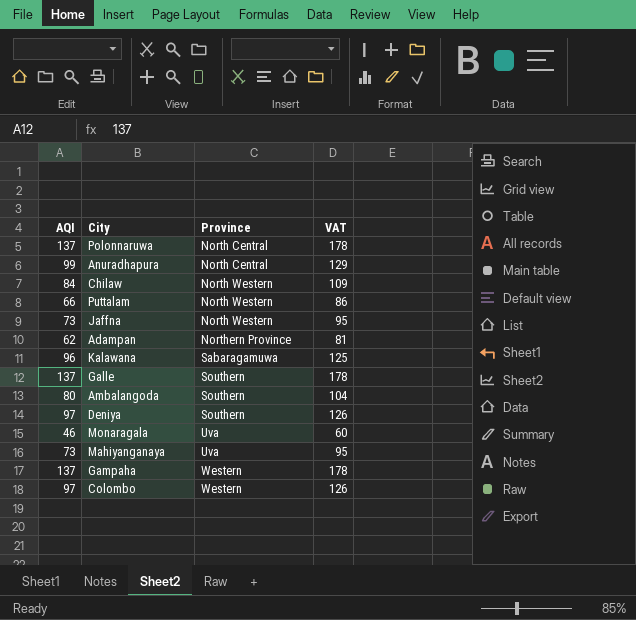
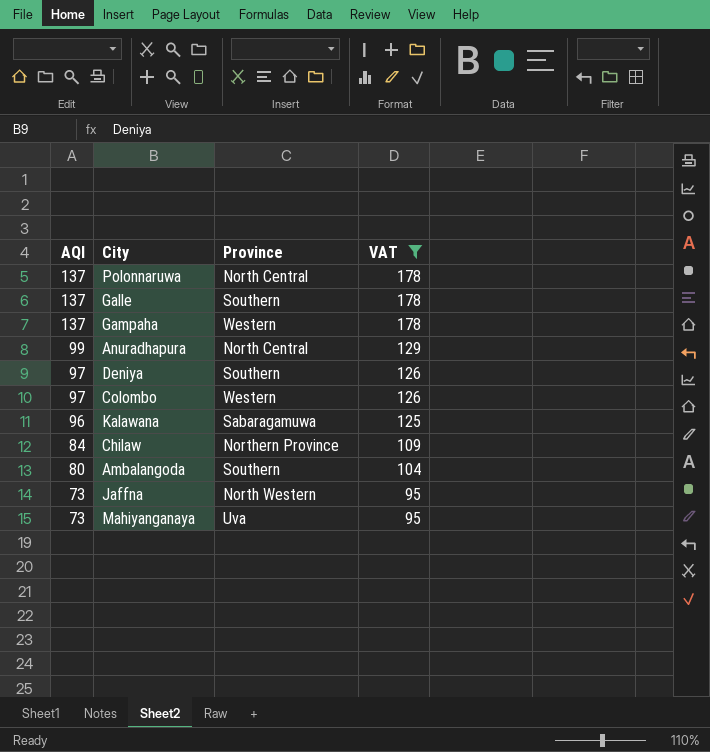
filter: none -> VAT >= 95
row order: Province ascending -> AQI descending
Chilaw | Province: North Western -> Northern Province

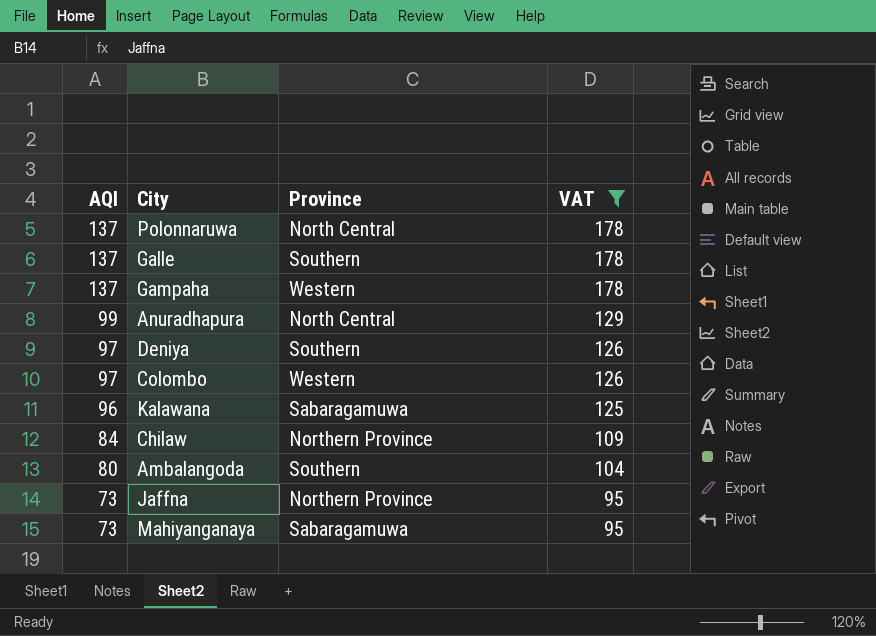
Jaffna | Province: North Western -> Northern Province
Mahiyanganaya | Province: Uva -> Sabaragamuwa

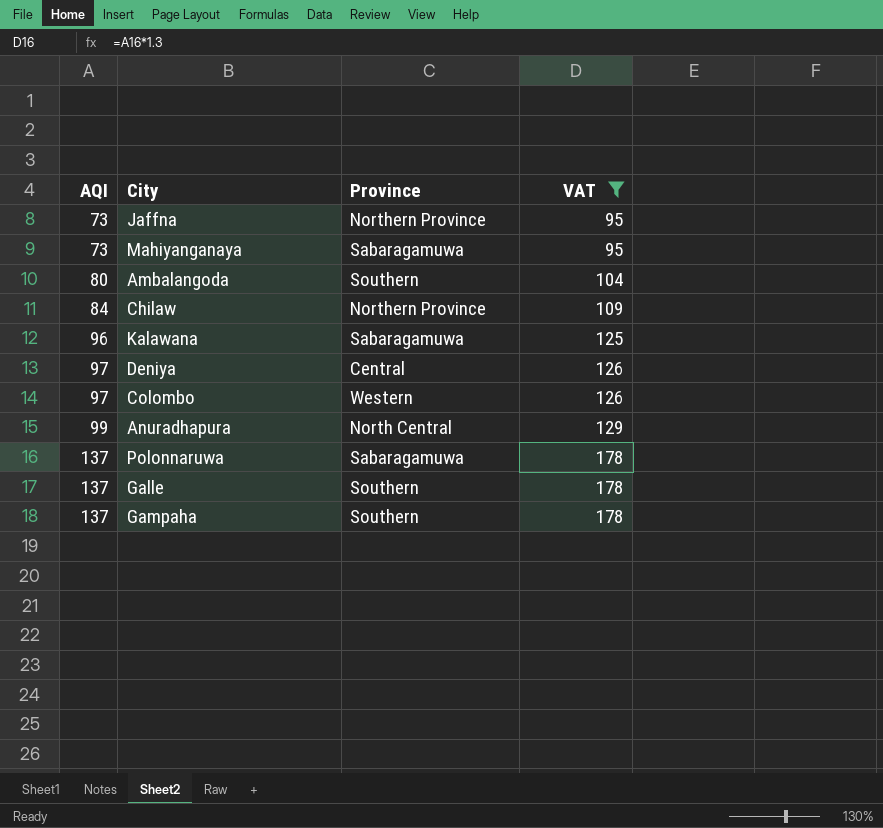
row order: AQI descending -> AQI ascending
Deniya | Province: Southern -> Central
Polonnaruwa | Province: North Central -> Sabaragamuwa
Gampaha | Province: Western -> Southern

